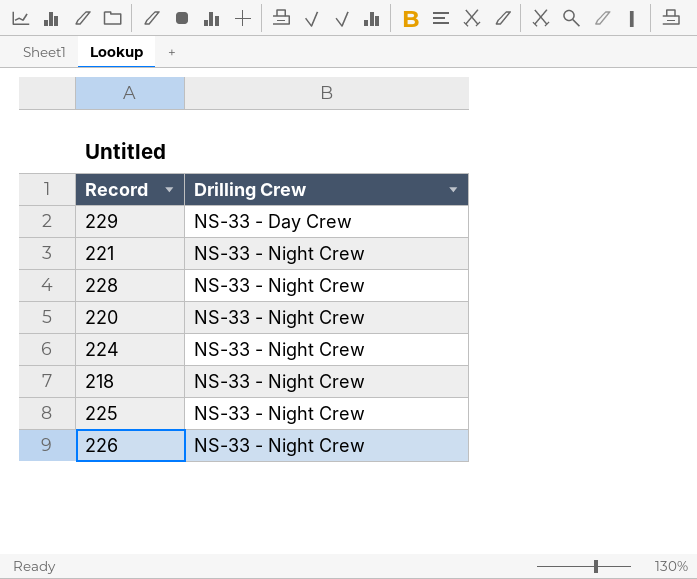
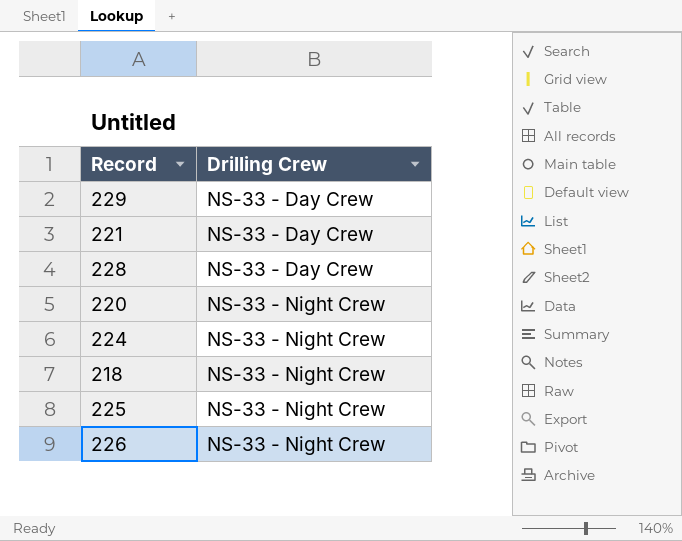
221 | Drilling Crew: NS-33 - Night Crew -> NS-33 - Day Crew
228 | Drilling Crew: NS-33 - Night Crew -> NS-33 - Day Crew

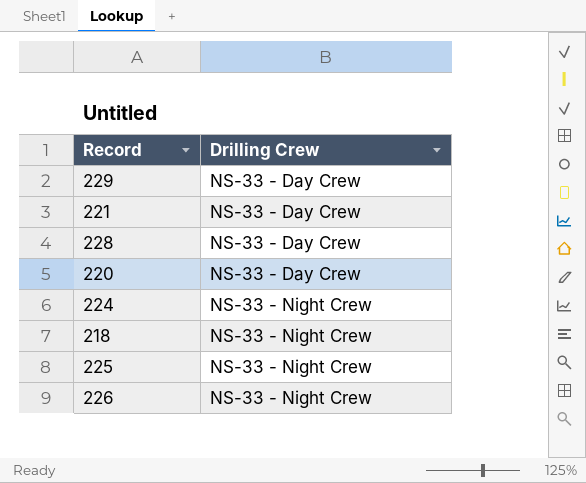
220 | Drilling Crew: NS-33 - Night Crew -> NS-33 - Day Crew

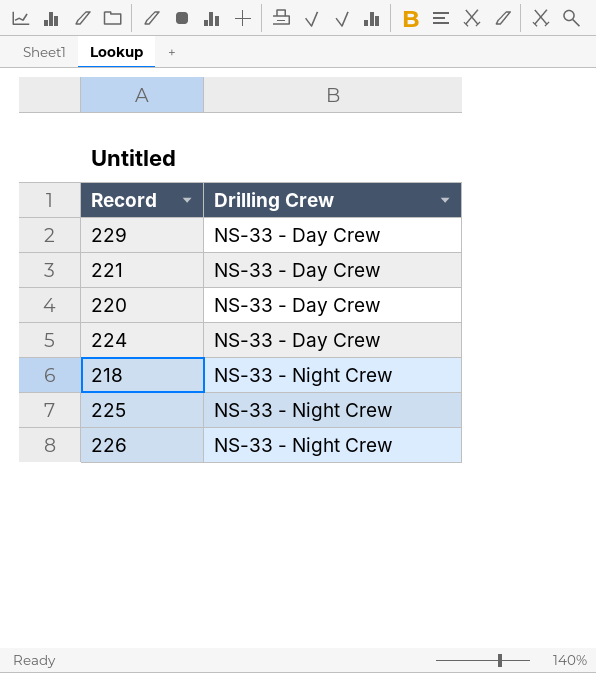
row 228: NS-33 - Day Crew -> none
224 | Drilling Crew: NS-33 - Night Crew -> NS-33 - Day Crew

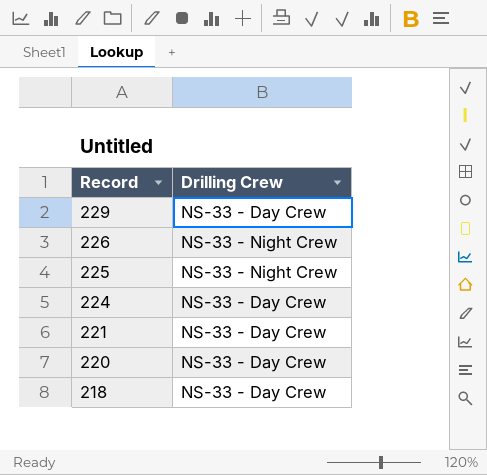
row order: Drilling Crew ascending -> Record descending
218 | Drilling Crew: NS-33 - Night Crew -> NS-33 - Day Crew

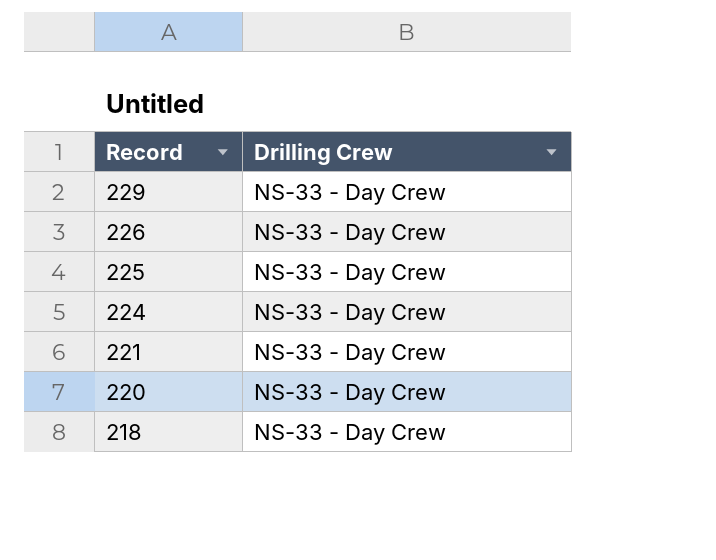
226 | Drilling Crew: NS-33 - Night Crew -> NS-33 - Day Crew
225 | Drilling Crew: NS-33 - Night Crew -> NS-33 - Day Crew

